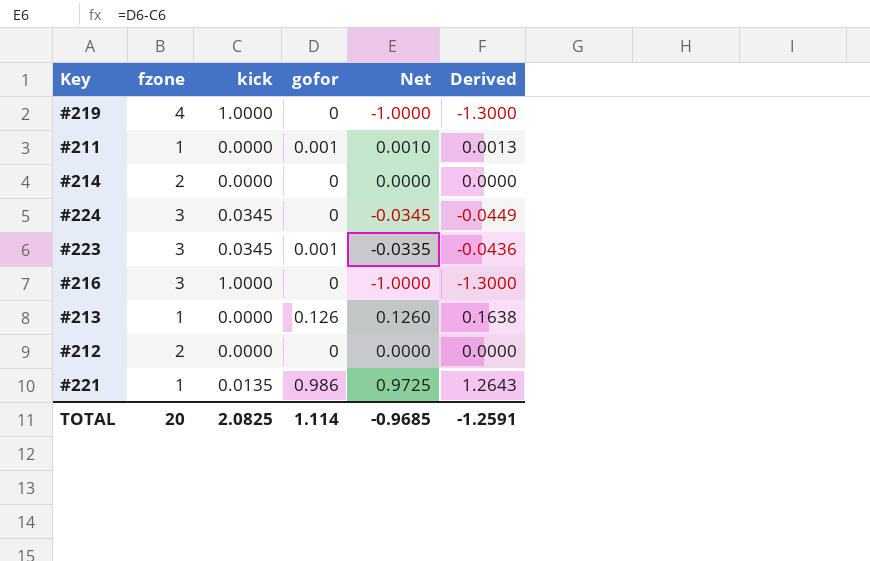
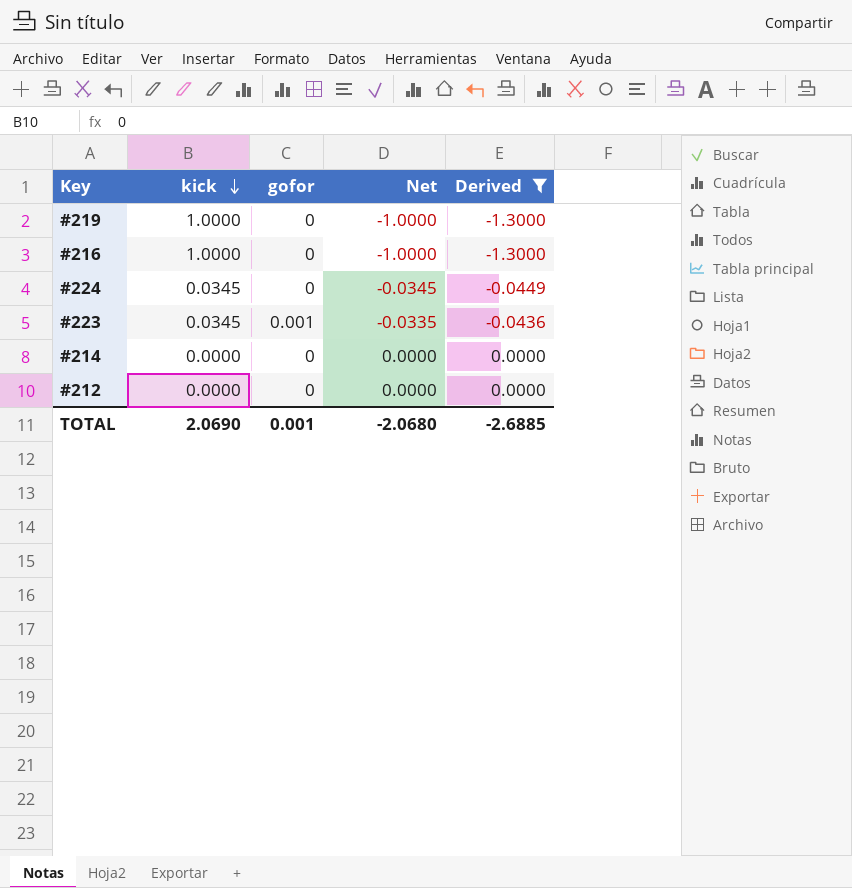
filter: none -> Derived <= 0.0000
row order: none -> kick descending
column fzone | position: 2 -> none
TOTAL | kick: 2.0825 -> 2.0690
TOTAL | gofor: 1.114 -> 0.001
TOTAL | Net: -0.9685 -> -2.0680
TOTAL | Derived: -1.2591 -> -2.6885

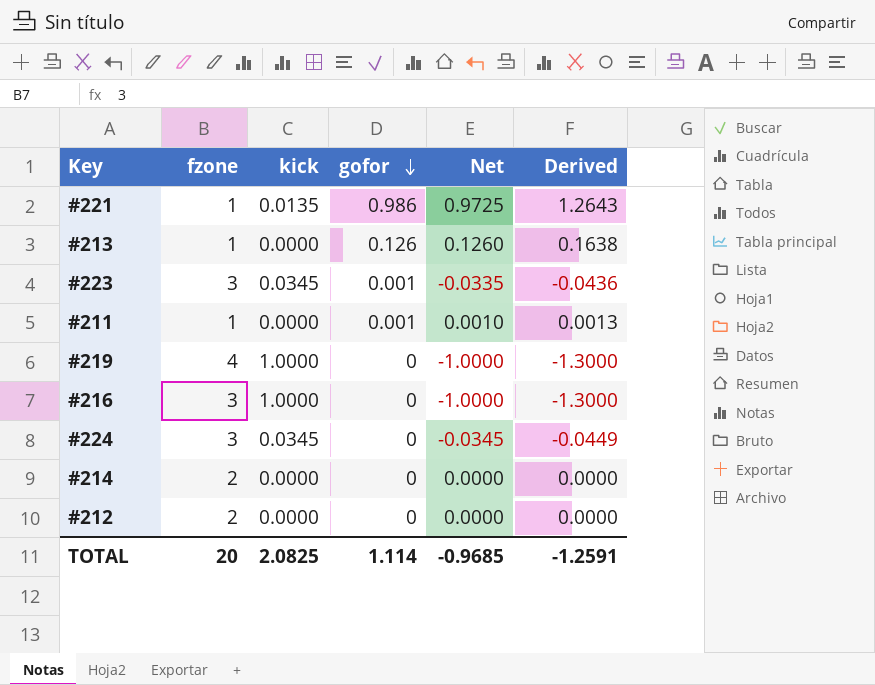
filter: Derived <= 0.0000 -> none
row order: kick descending -> gofor descending
column fzone | position: none -> 2
TOTAL | kick: 2.0690 -> 2.0825
TOTAL | gofor: 0.001 -> 1.114
TOTAL | Net: -2.0680 -> -0.9685
TOTAL | Derived: -2.6885 -> -1.2591

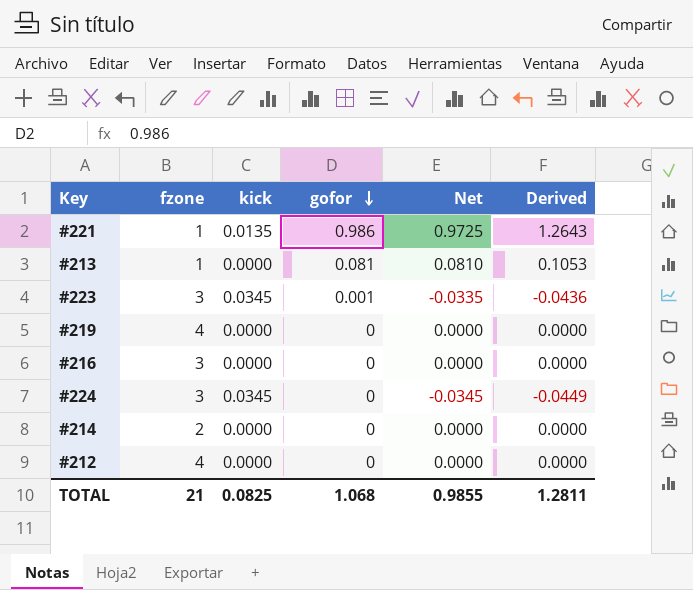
row #211: 1 | 0.0000 | 0.001 | 0.0010 | 0.0013 -> none
#213 | gofor: 0.126 -> 0.081
#213 | Net: 0.1260 -> 0.0810
#213 | Derived: 0.1638 -> 0.1053
#219 | kick: 1.0000 -> 0.0000
#219 | Net: -1.0000 -> 0.0000
#219 | Derived: -1.3000 -> 0.0000
#216 | kick: 1.0000 -> 0.0000
#216 | Net: -1.0000 -> 0.0000
#216 | Derived: -1.3000 -> 0.0000
#212 | fzone: 2 -> 4
TOTAL | fzone: 20 -> 21
TOTAL | kick: 2.0825 -> 0.0825
TOTAL | gofor: 1.114 -> 1.068
TOTAL | Net: -0.9685 -> 0.9855
TOTAL | Derived: -1.2591 -> 1.2811

